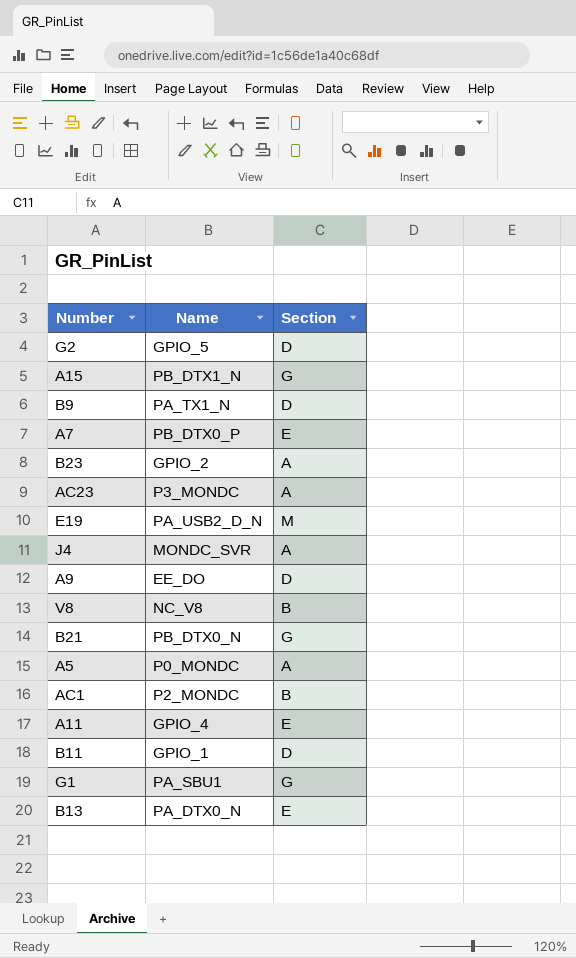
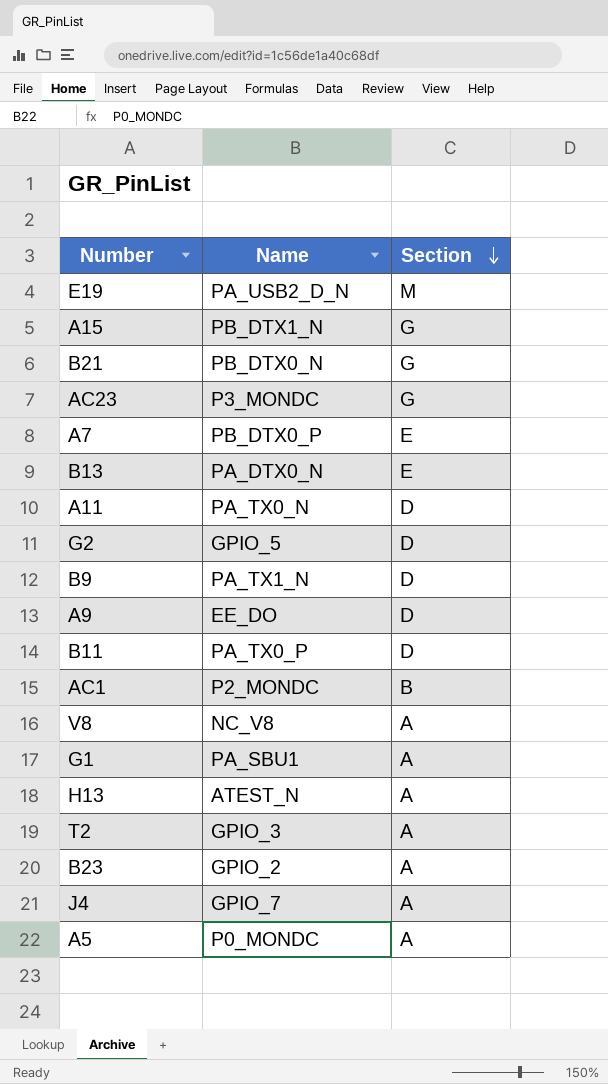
row order: none -> Section descending
AC23 | Section: A -> G
A11 | Name: GPIO_4 -> PA_TX0_N
A11 | Section: E -> D
B11 | Name: GPIO_1 -> PA_TX0_P
V8 | Section: B -> A
G1 | Section: G -> A
row H13: none -> ATEST_N | A
row T2: none -> GPIO_3 | A
J4 | Name: MONDC_SVR -> GPIO_7

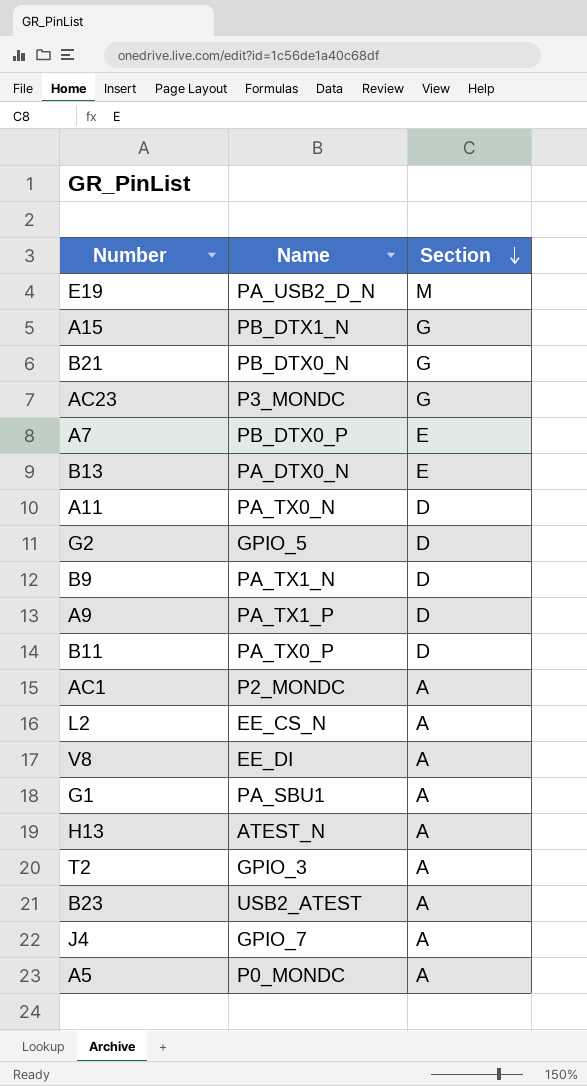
A9 | Name: EE_DO -> PA_TX1_P
AC1 | Section: B -> A
row L2: none -> EE_CS_N | A
V8 | Name: NC_V8 -> EE_DI
B23 | Name: GPIO_2 -> USB2_ATEST

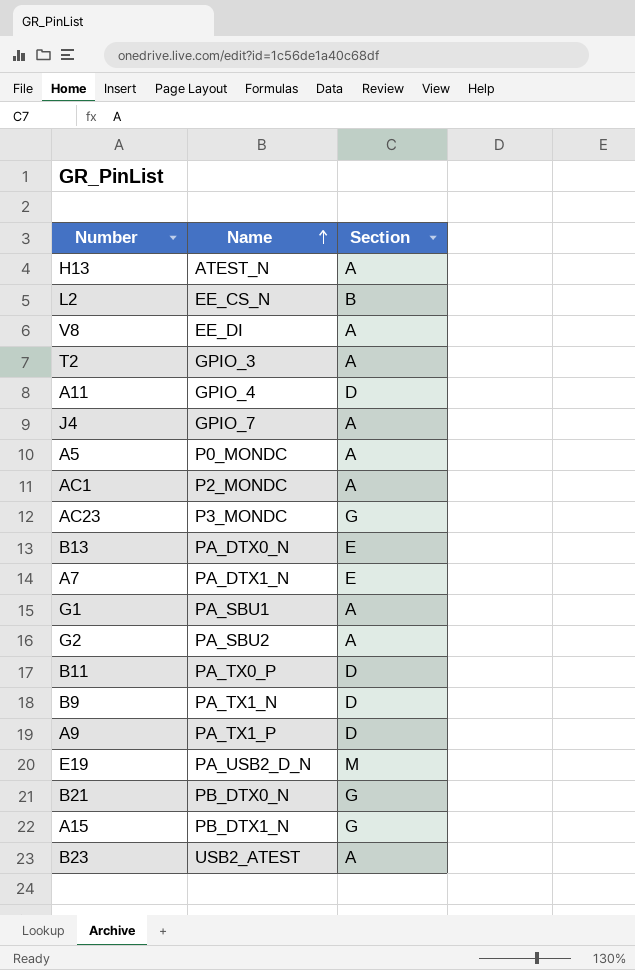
row order: Section descending -> Name ascending
L2 | Section: A -> B
A11 | Name: PA_TX0_N -> GPIO_4
A7 | Name: PB_DTX0_P -> PA_DTX1_N
G2 | Name: GPIO_5 -> PA_SBU2
G2 | Section: D -> A

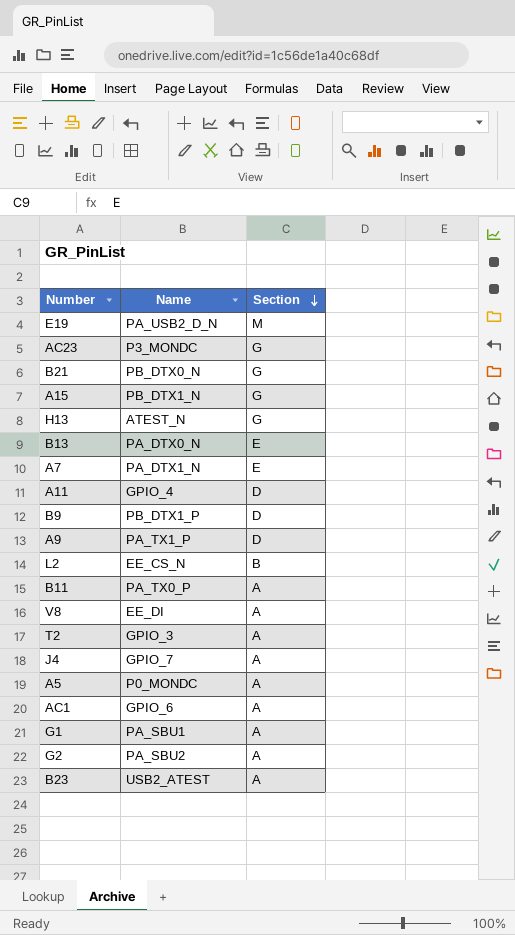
row order: Name ascending -> Section descending
H13 | Section: A -> G
B9 | Name: PA_TX1_N -> PB_DTX1_P
B11 | Section: D -> A
AC1 | Name: P2_MONDC -> GPIO_6

